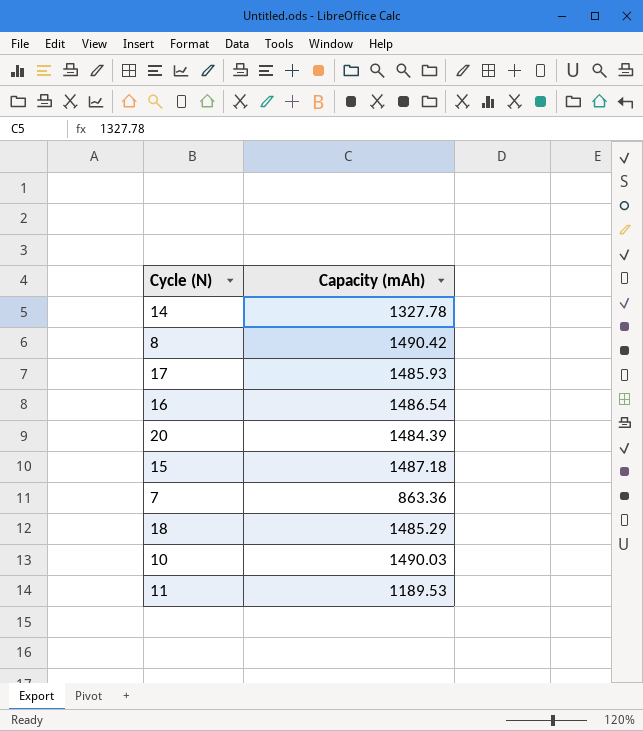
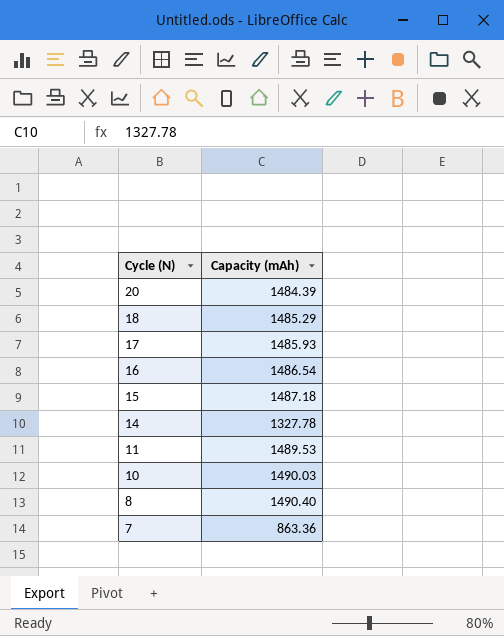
row order: none -> Cycle (N) descending
11 | Capacity (mAh): 1189.53 -> 1489.53
8 | Capacity (mAh): 1490.42 -> 1490.40

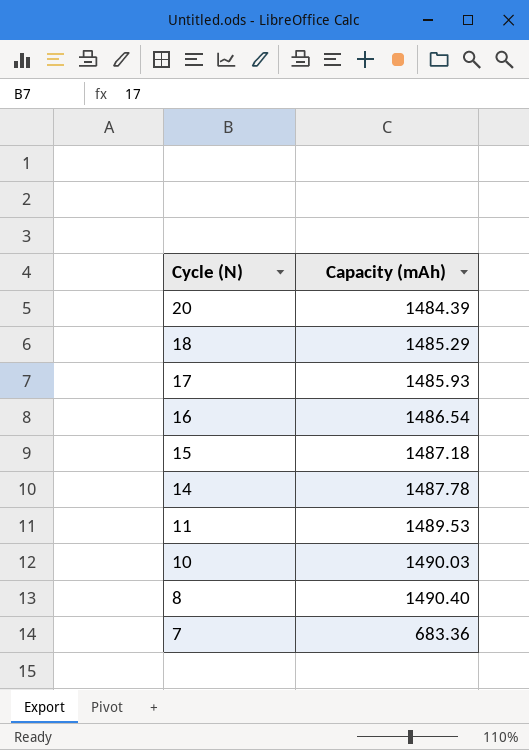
14 | Capacity (mAh): 1327.78 -> 1487.78
7 | Capacity (mAh): 863.36 -> 683.36

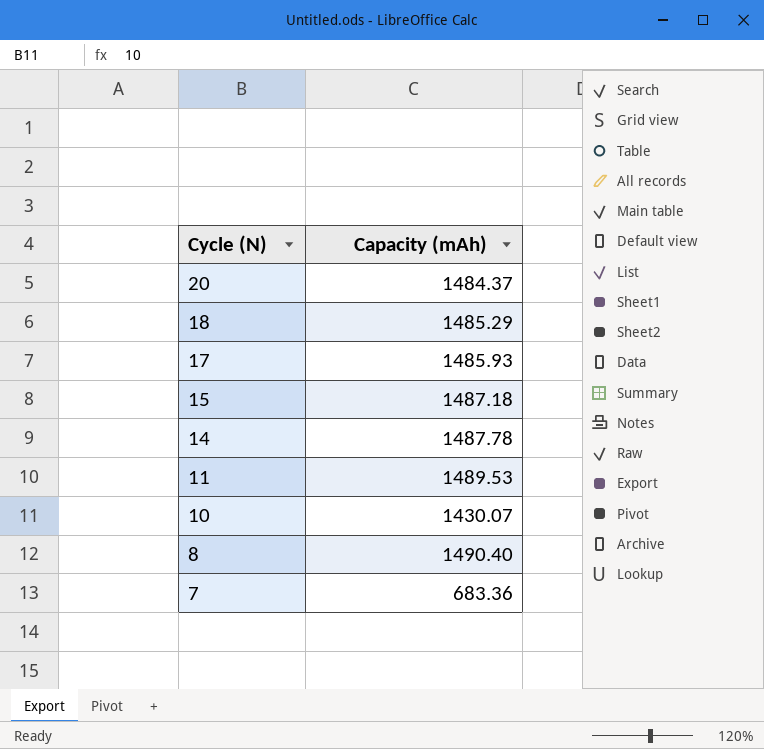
row 16: 1486.54 -> none
20 | Capacity (mAh): 1484.39 -> 1484.37
10 | Capacity (mAh): 1490.03 -> 1430.07

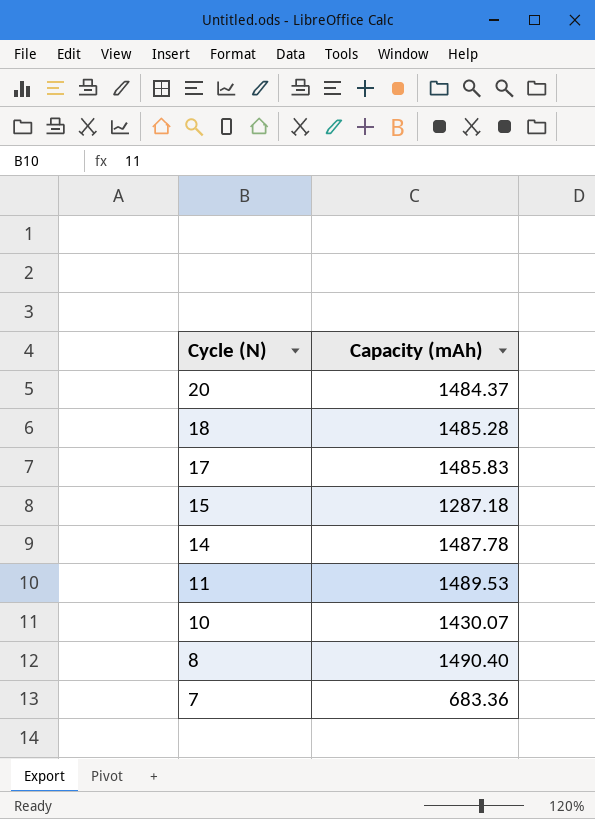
18 | Capacity (mAh): 1485.29 -> 1485.28
17 | Capacity (mAh): 1485.93 -> 1485.83
15 | Capacity (mAh): 1487.18 -> 1287.18

